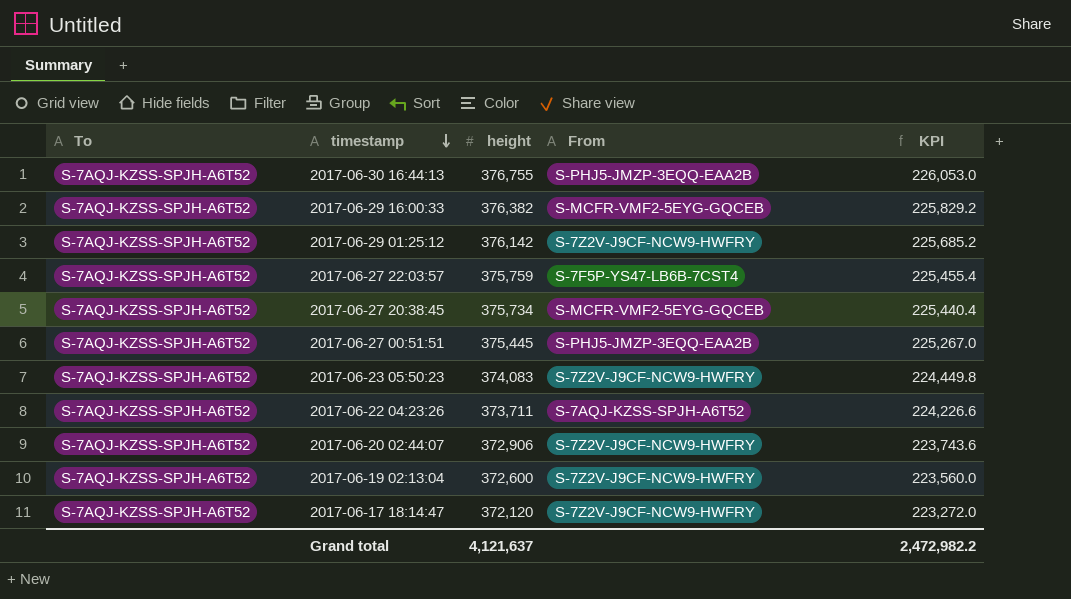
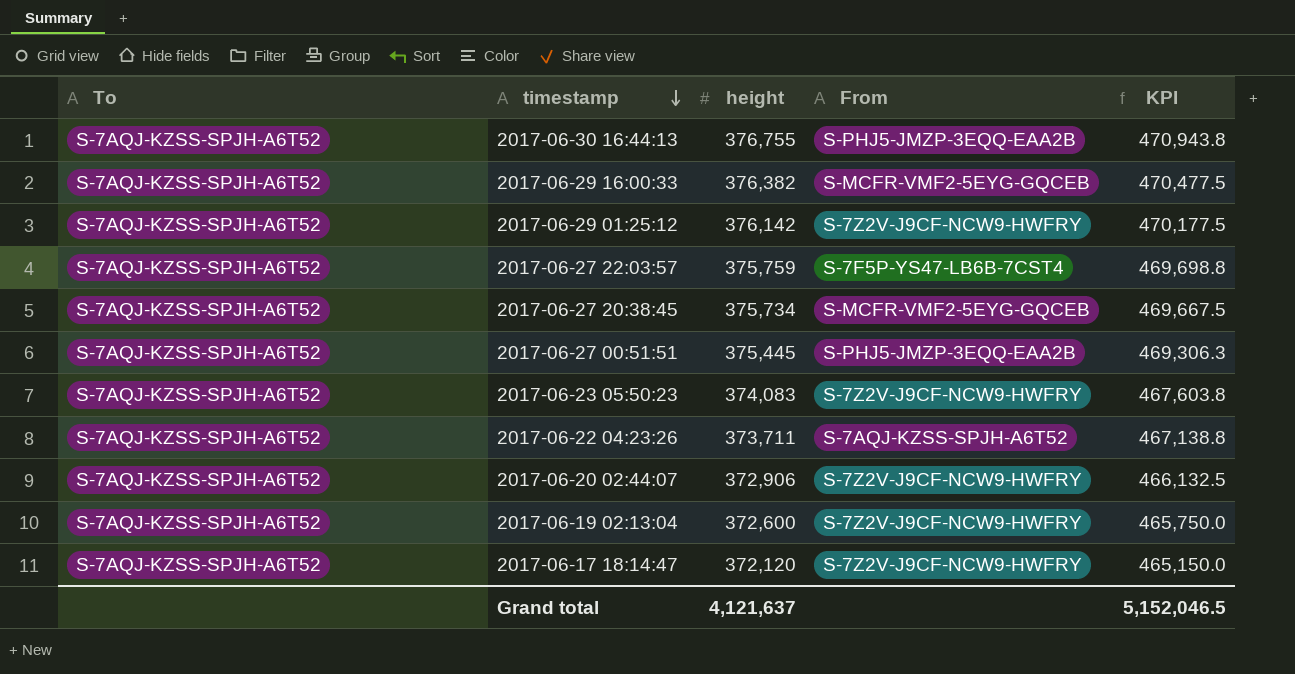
column KPI | formula: [height] * 0.6 -> [height] * 1.25
Grand total | KPI: 2,472,982.2 -> 5,152,046.5

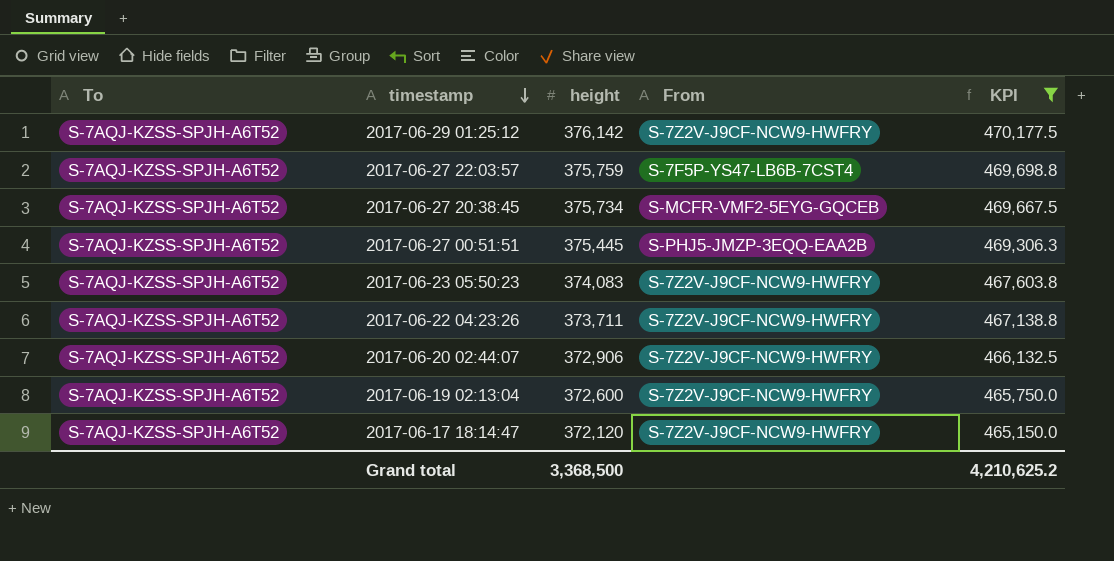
filter: none -> KPI <= 470,177.5
2017-06-22 04:23:26 | From: S-7AQJ-KZSS-SPJH-A6T52 -> S-7Z2V-J9CF-NCW9-HWFRY
Grand total | height: 4,121,637 -> 3,368,500
Grand total | KPI: 5,152,046.5 -> 4,210,625.2

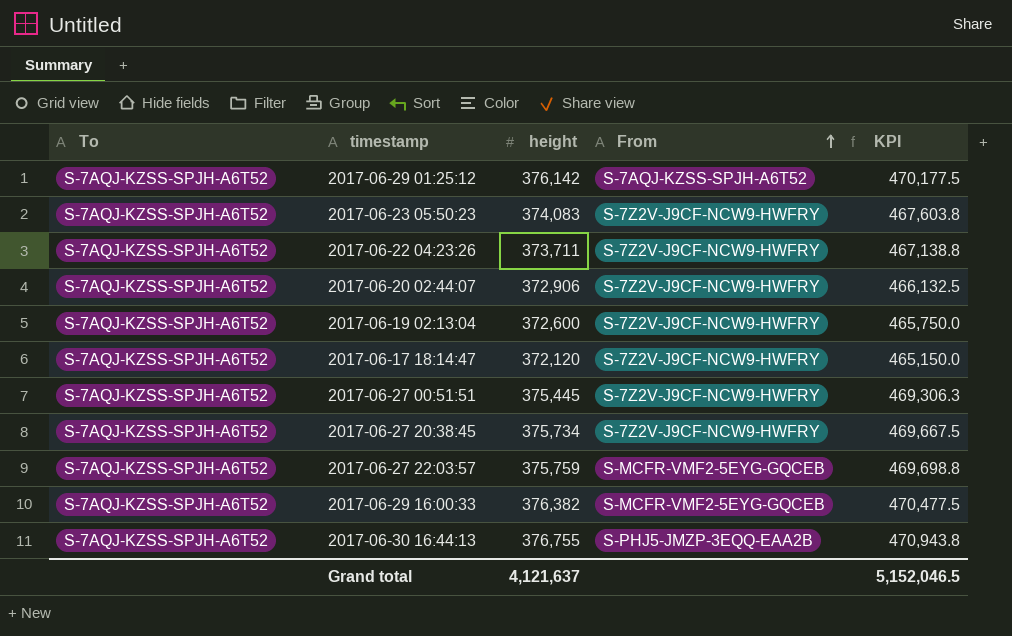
filter: KPI <= 470,177.5 -> none
row order: timestamp descending -> From ascending
2017-06-29 01:25:12 | From: S-7Z2V-J9CF-NCW9-HWFRY -> S-7AQJ-KZSS-SPJH-A6T52
2017-06-27 00:51:51 | From: S-PHJ5-JMZP-3EQQ-EAA2B -> S-7Z2V-J9CF-NCW9-HWFRY
2017-06-27 20:38:45 | From: S-MCFR-VMF2-5EYG-GQCEB -> S-7Z2V-J9CF-NCW9-HWFRY
2017-06-27 22:03:57 | From: S-7F5P-YS47-LB6B-7CST4 -> S-MCFR-VMF2-5EYG-GQCEB
Grand total | height: 3,368,500 -> 4,121,637
Grand total | KPI: 4,210,625.2 -> 5,152,046.5

